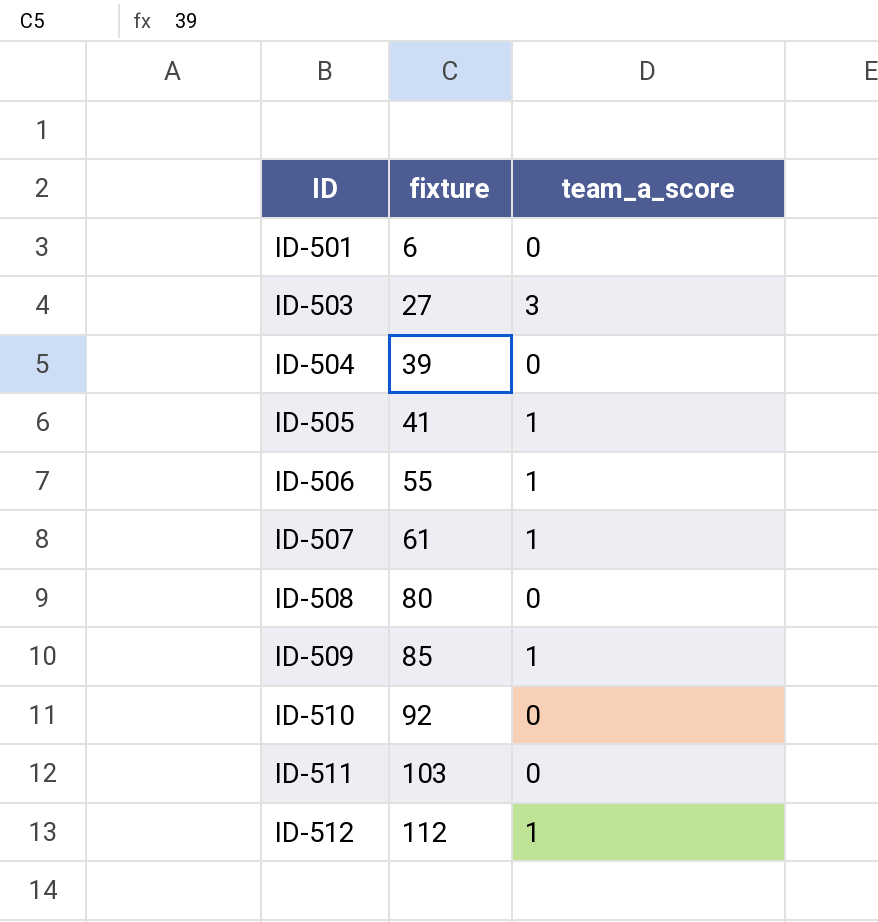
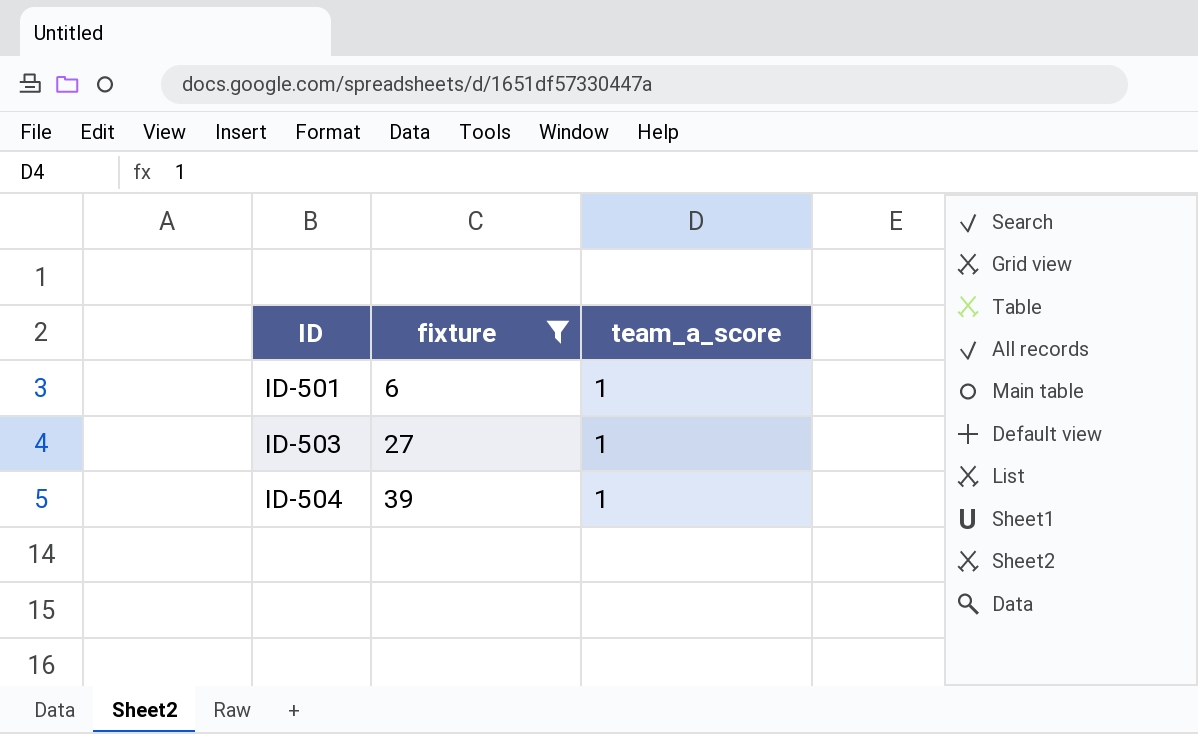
filter: none -> fixture <= 39
ID-501 | team_a_score: 0 -> 1
ID-503 | team_a_score: 3 -> 1
ID-504 | team_a_score: 0 -> 1

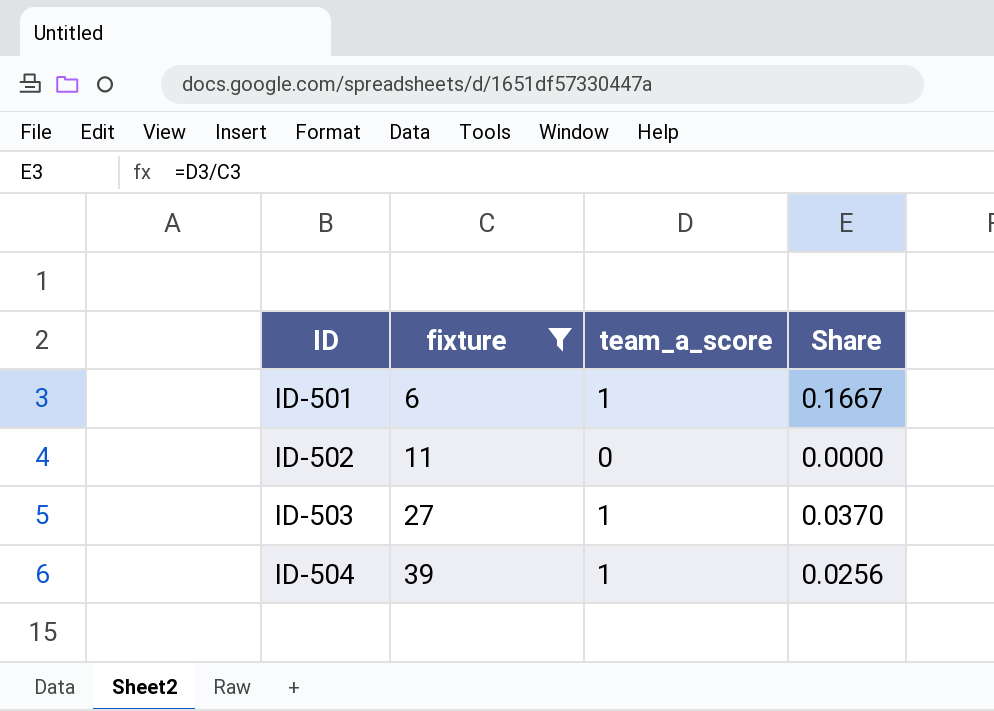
column Share | formula: none -> [team_a_score] / [fixture]
row ID-502: none -> 11 | 0 | 0.0000

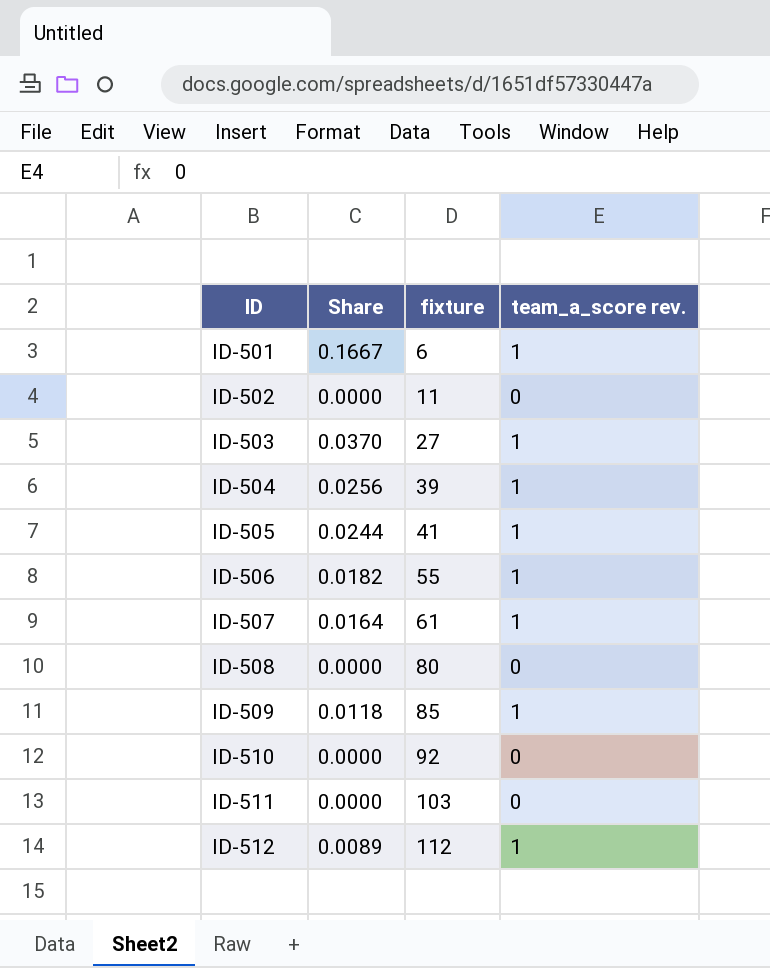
filter: fixture <= 39 -> none
column Share | position: 4 -> 2
column name: team_a_score -> team_a_score rev.

